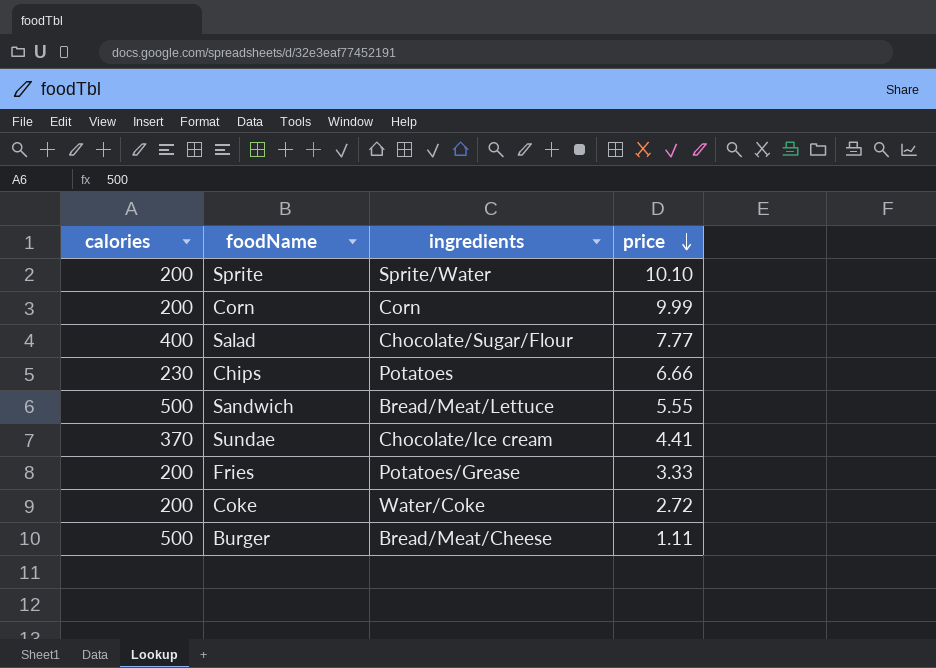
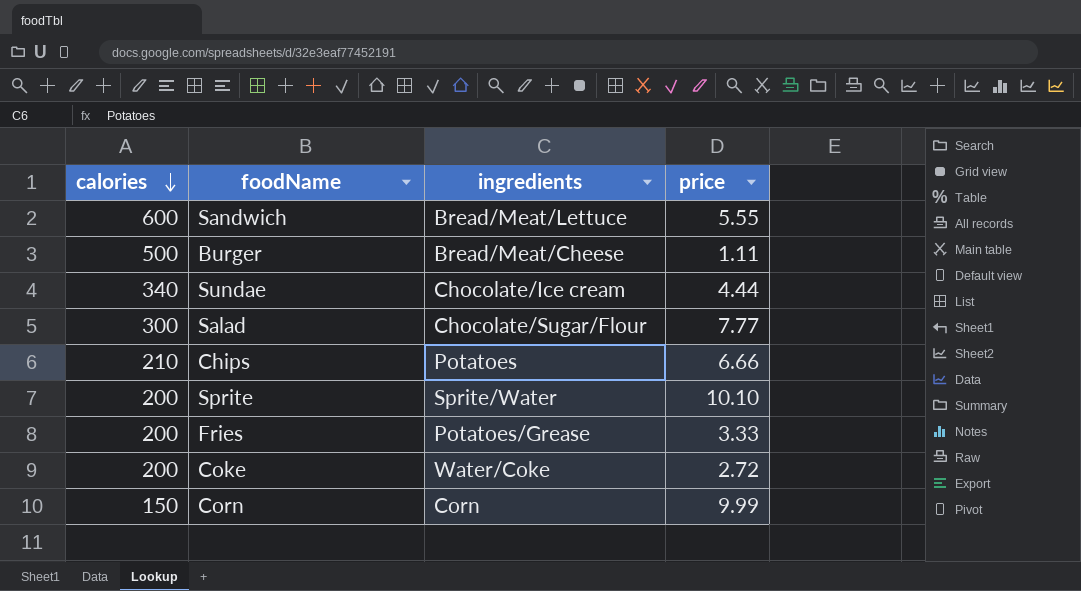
row order: price descending -> calories descending
Sandwich | calories: 500 -> 600
Sundae | calories: 370 -> 340
Sundae | price: 4.41 -> 4.44
Salad | calories: 400 -> 300
Chips | calories: 230 -> 210
Corn | calories: 200 -> 150

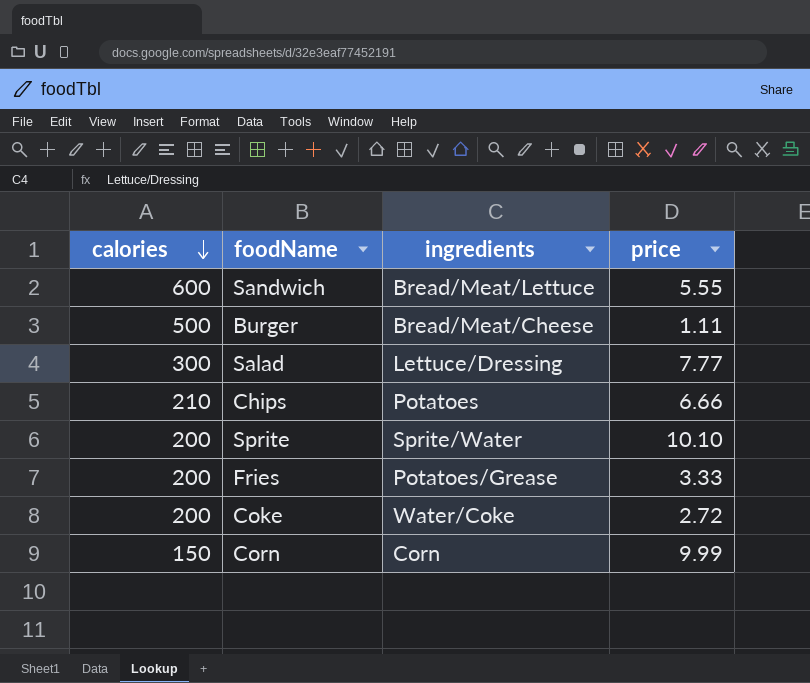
row Sundae: 340 | Chocolate/Ice cream | 4.44 -> none
Salad | ingredients: Chocolate/Sugar/Flour -> Lettuce/Dressing

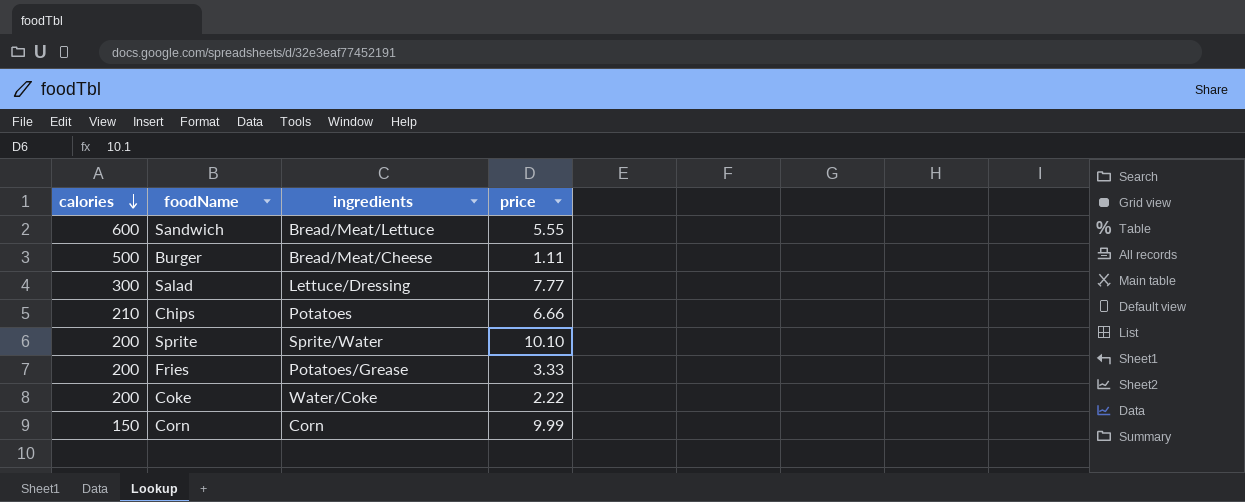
Coke | price: 2.72 -> 2.22

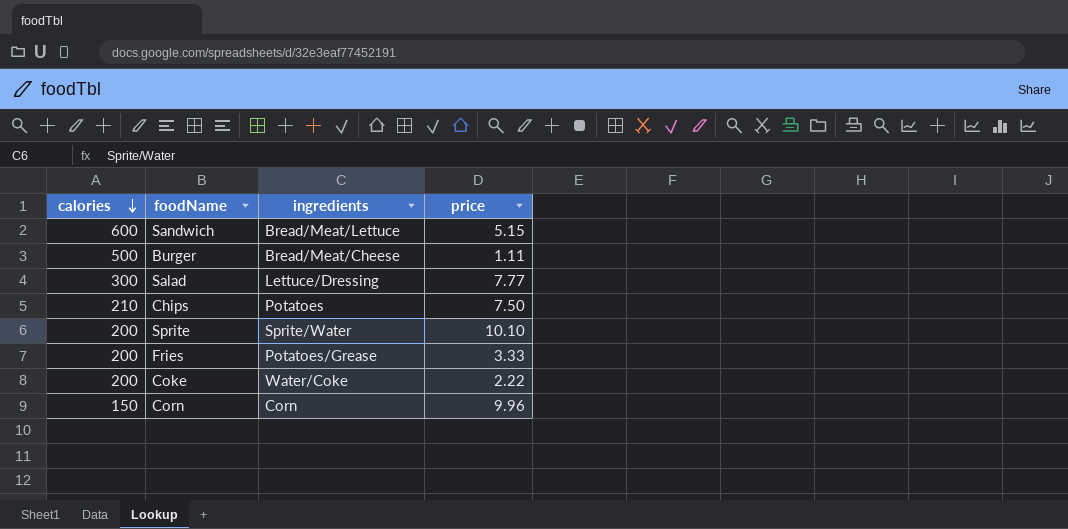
Sandwich | price: 5.55 -> 5.15
Chips | price: 6.66 -> 7.50
Corn | price: 9.99 -> 9.96

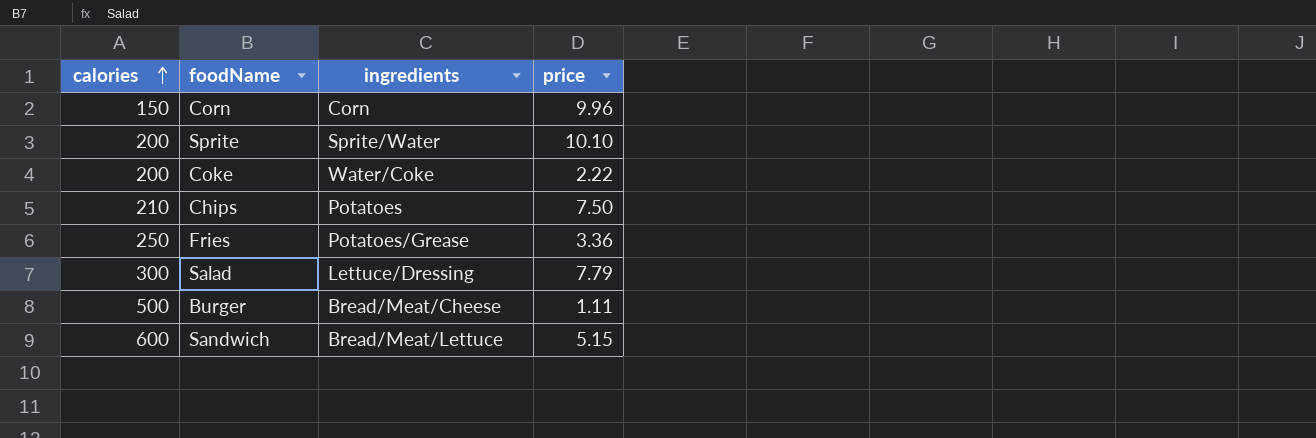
row order: calories descending -> calories ascending
Fries | calories: 200 -> 250
Fries | price: 3.33 -> 3.36
Salad | price: 7.77 -> 7.79

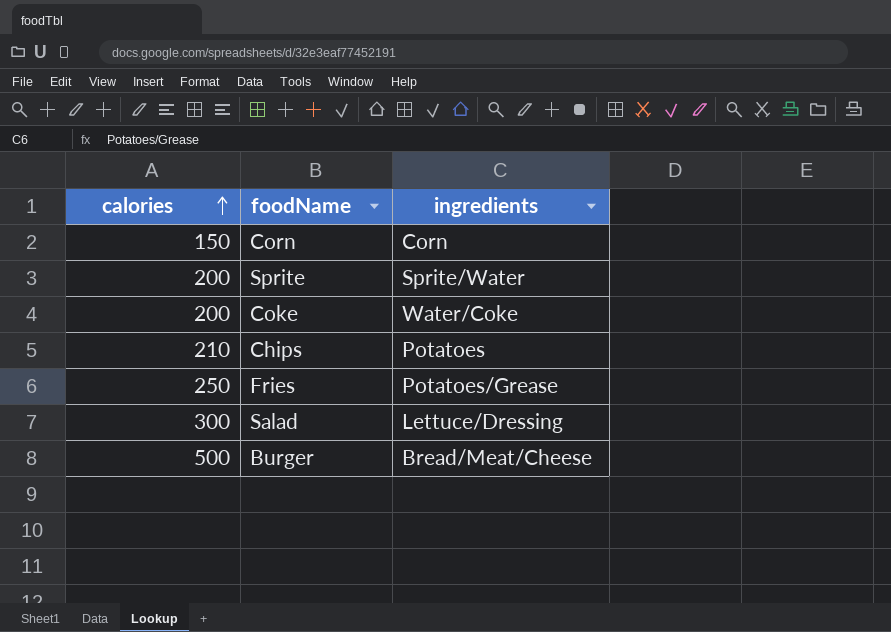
column price | position: 4 -> none
row Sandwich: 600 | Bread/Meat/Lettuce | 5.15 -> none

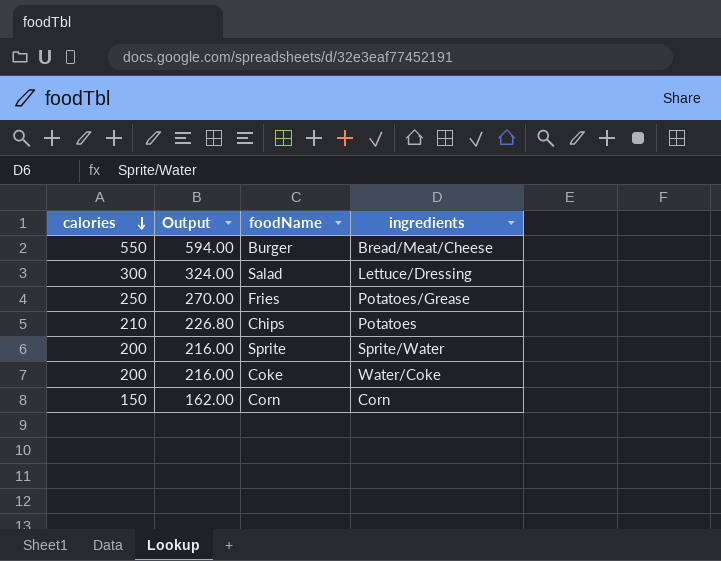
row order: calories ascending -> calories descending
column Output | formula: none -> [calories] * 1.08
Burger | calories: 500 -> 550

